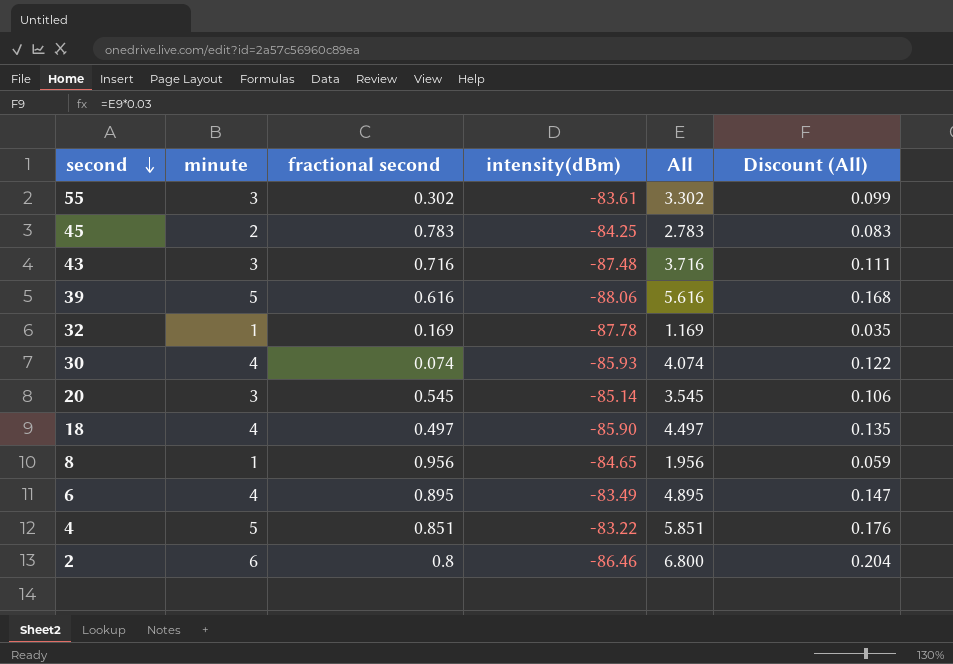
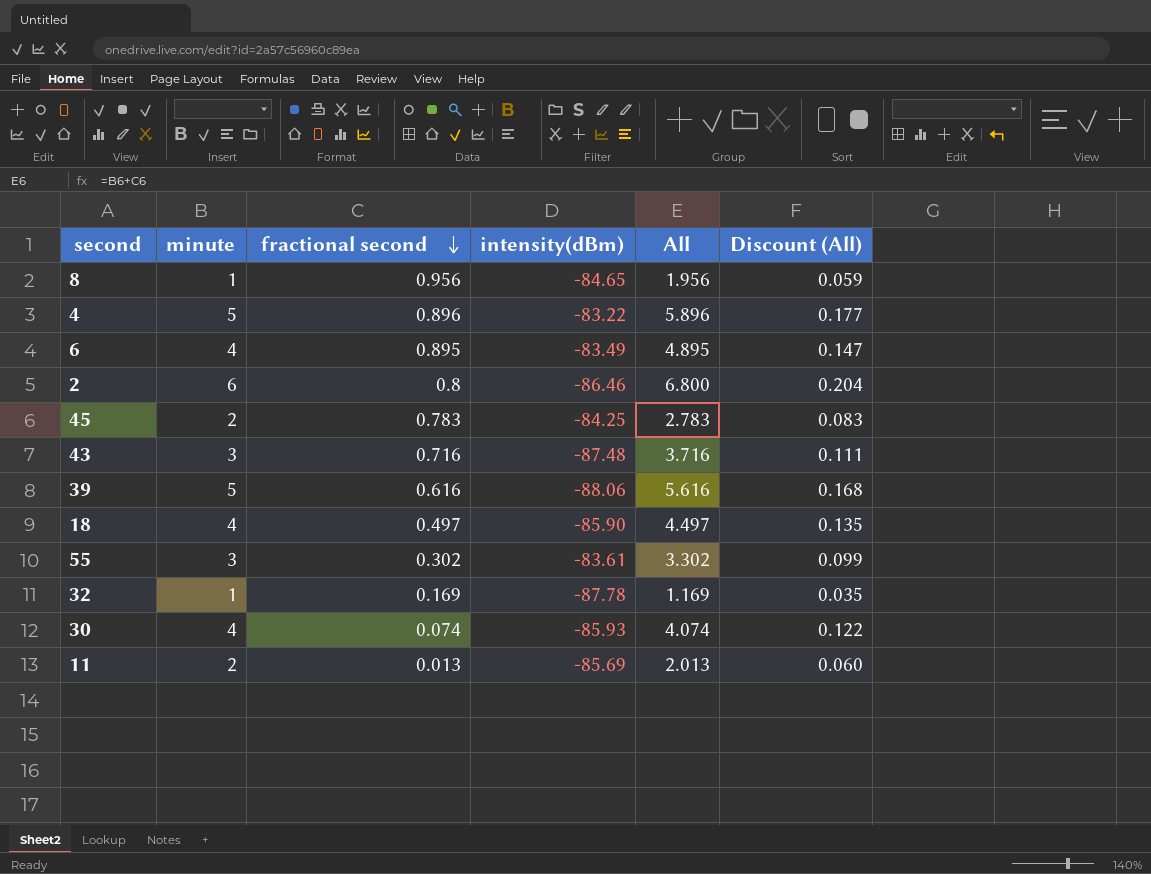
row order: second descending -> fractional second descending
row 20: 3 | 0.545 | -85.14 | 3.545 | 0.106 -> none
4 | fractional second: 0.851 -> 0.896
4 | All: 5.851 -> 5.896
4 | Discount (All): 0.176 -> 0.177
row 11: none -> 2 | 0.013 | -85.69 | 2.013 | 0.060

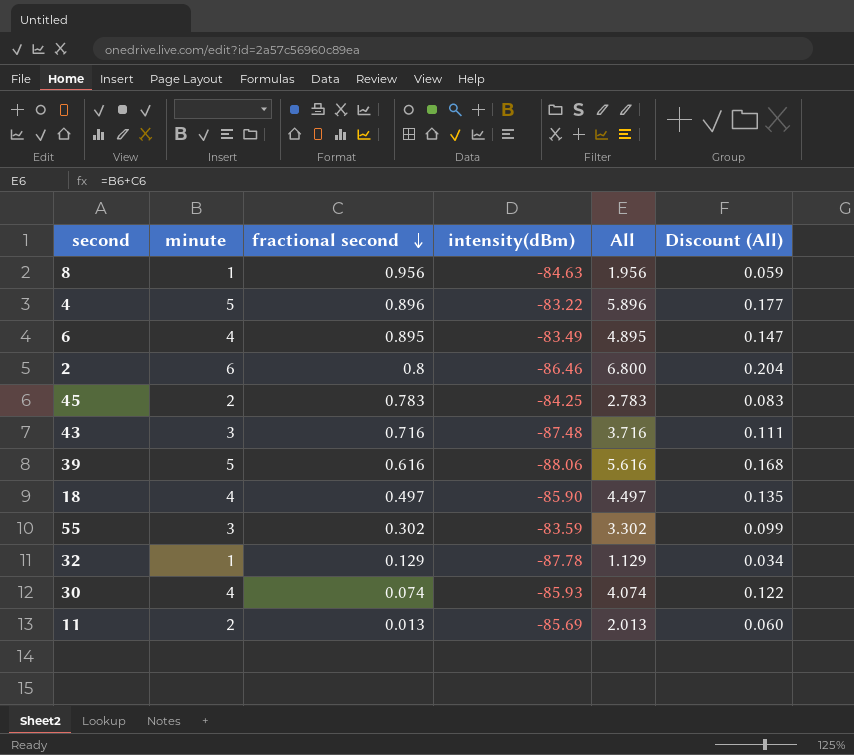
8 | intensity(dBm): -84.65 -> -84.63
55 | intensity(dBm): -83.61 -> -83.59
32 | fractional second: 0.169 -> 0.129
32 | All: 1.169 -> 1.129
32 | Discount (All): 0.035 -> 0.034

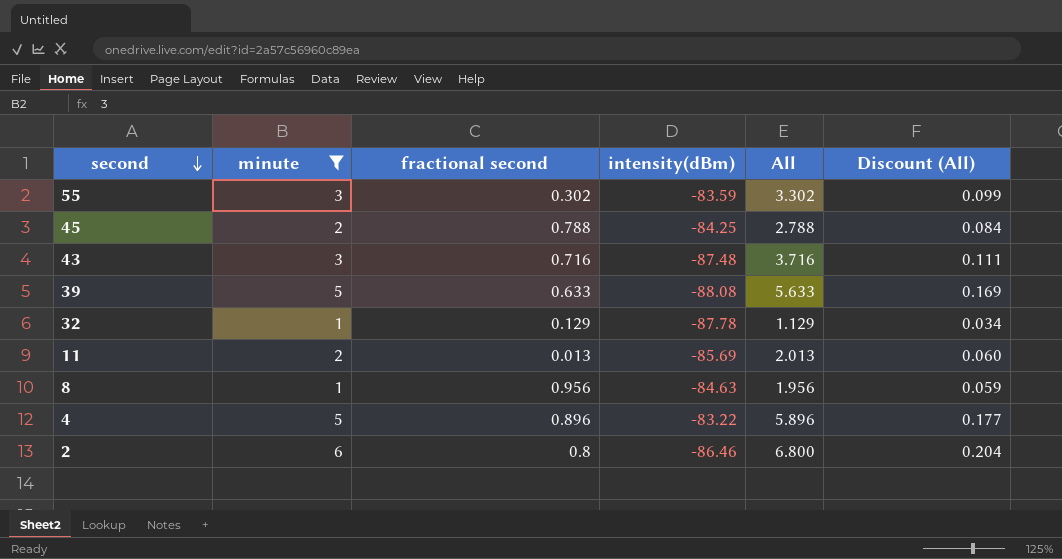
filter: none -> minute != 4
row order: fractional second descending -> second descending
45 | fractional second: 0.783 -> 0.788
45 | All: 2.783 -> 2.788
45 | Discount (All): 0.083 -> 0.084
39 | fractional second: 0.616 -> 0.633
39 | intensity(dBm): -88.06 -> -88.08
39 | All: 5.616 -> 5.633
39 | Discount (All): 0.168 -> 0.169

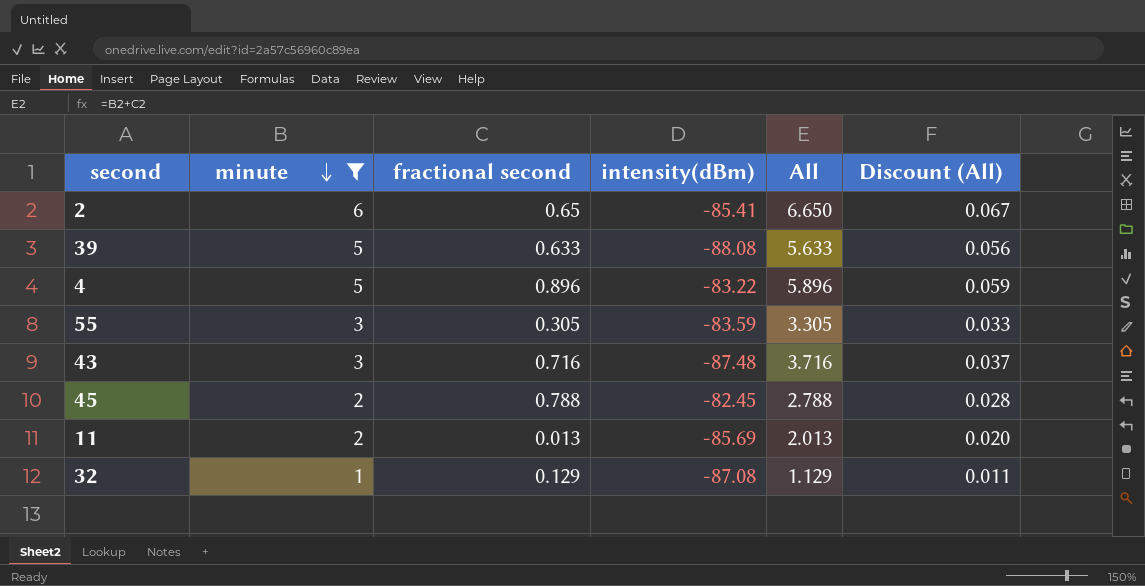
row order: second descending -> minute descending
column Discount (All) | formula: [All] * 0.03 -> [All] * 0.01
row 8: 1 | 0.956 | -84.63 | 1.956 | 0.059 -> none
2 | fractional second: 0.8 -> 0.65
2 | intensity(dBm): -86.46 -> -85.41
2 | All: 6.800 -> 6.650
55 | fractional second: 0.302 -> 0.305
55 | All: 3.302 -> 3.305
45 | intensity(dBm): -84.25 -> -82.45
32 | intensity(dBm): -87.78 -> -87.08

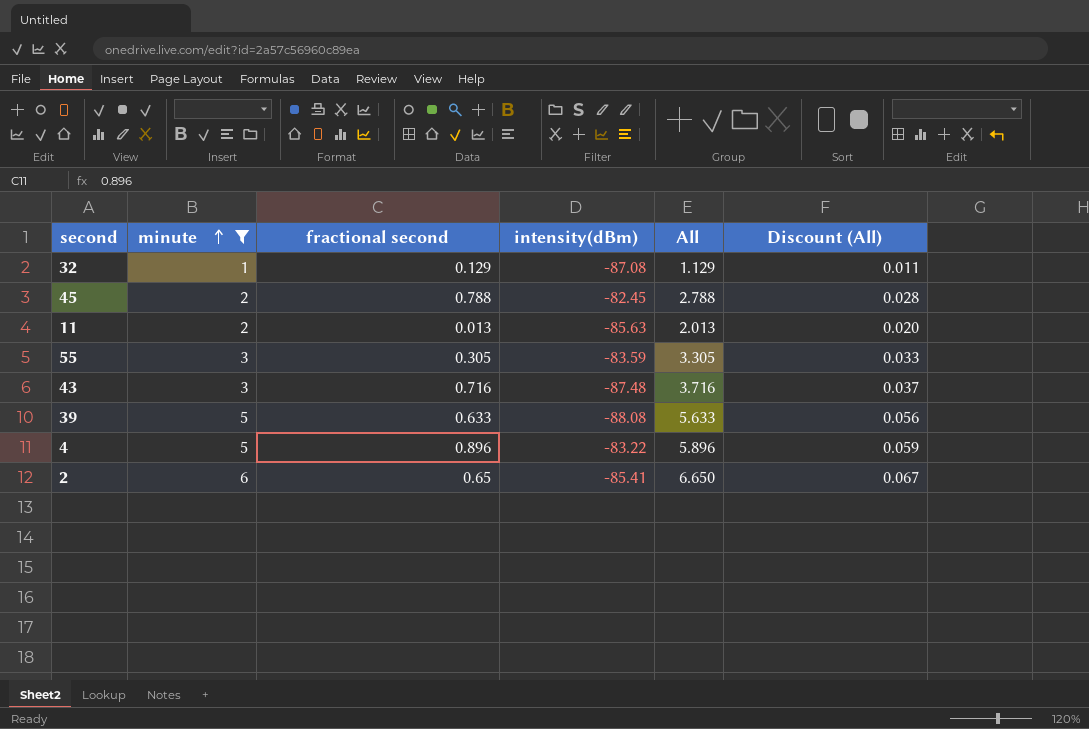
row order: minute descending -> minute ascending
11 | intensity(dBm): -85.69 -> -85.63

